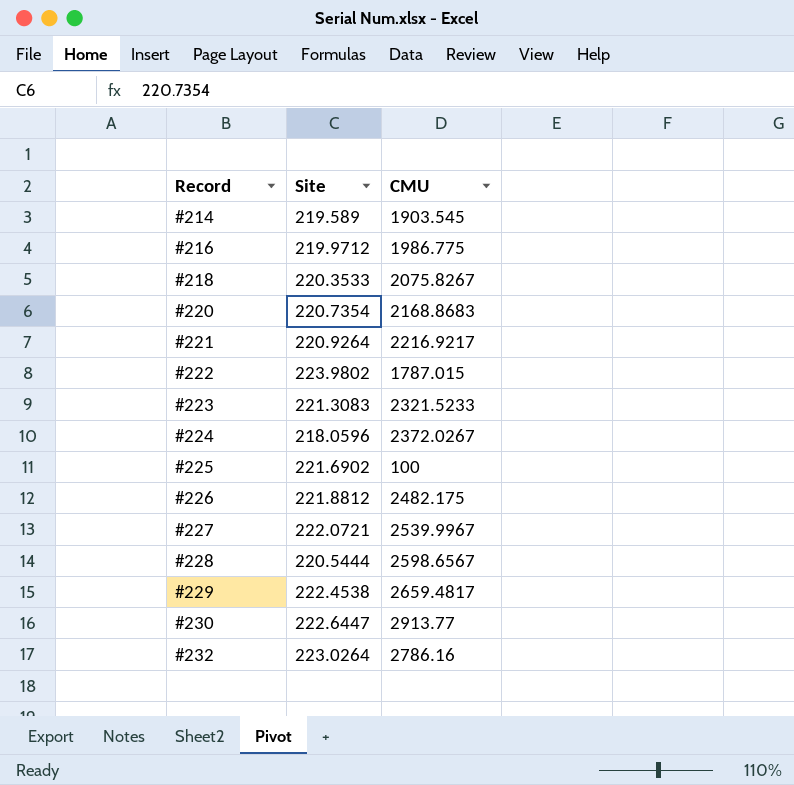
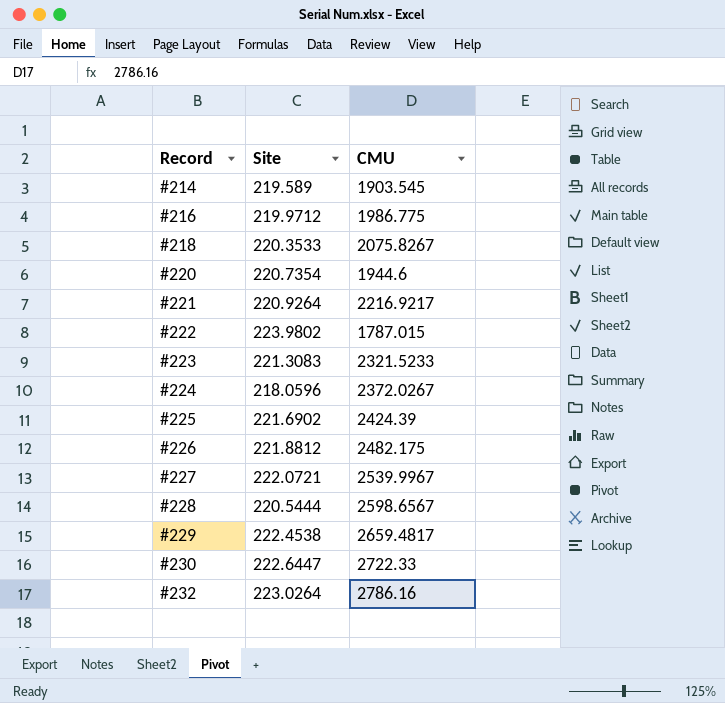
#220 | CMU: 2168.8683 -> 1944.6
#225 | CMU: 100 -> 2424.39
#230 | CMU: 2913.77 -> 2722.33

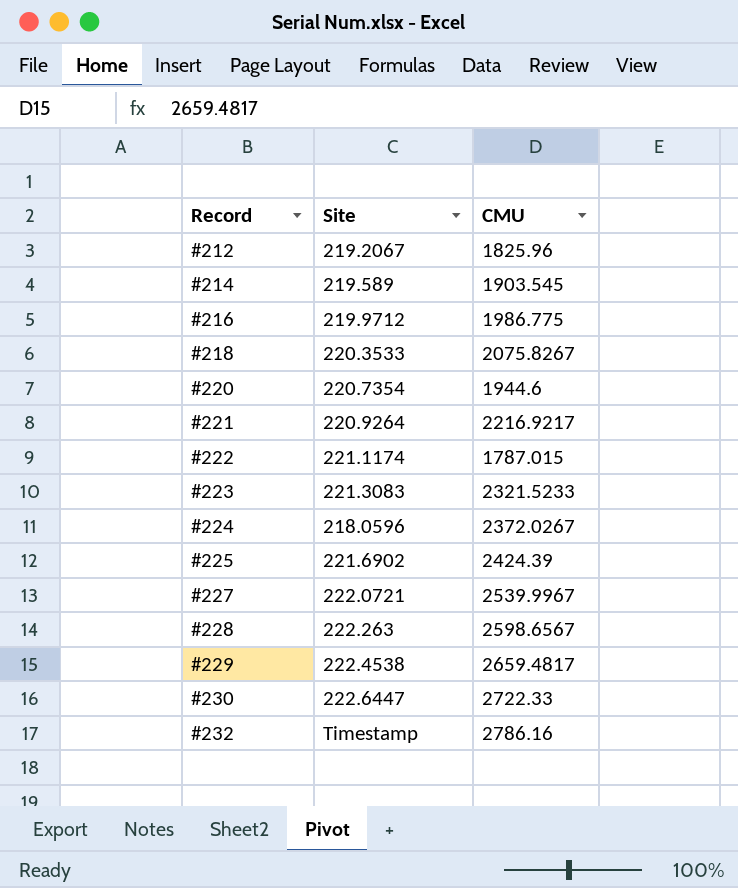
row #226: 221.8812 | 2482.175 -> none
row #212: none -> 219.2067 | 1825.96
#222 | Site: 223.9802 -> 221.1174
#228 | Site: 220.5444 -> 222.263
#232 | Site: 223.0264 -> Timestamp

